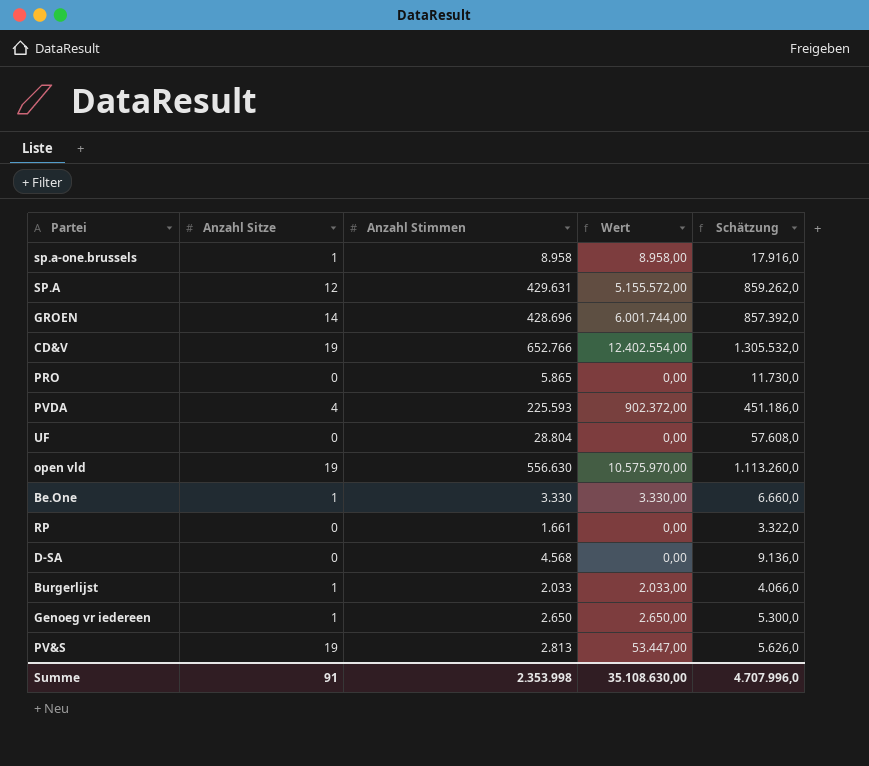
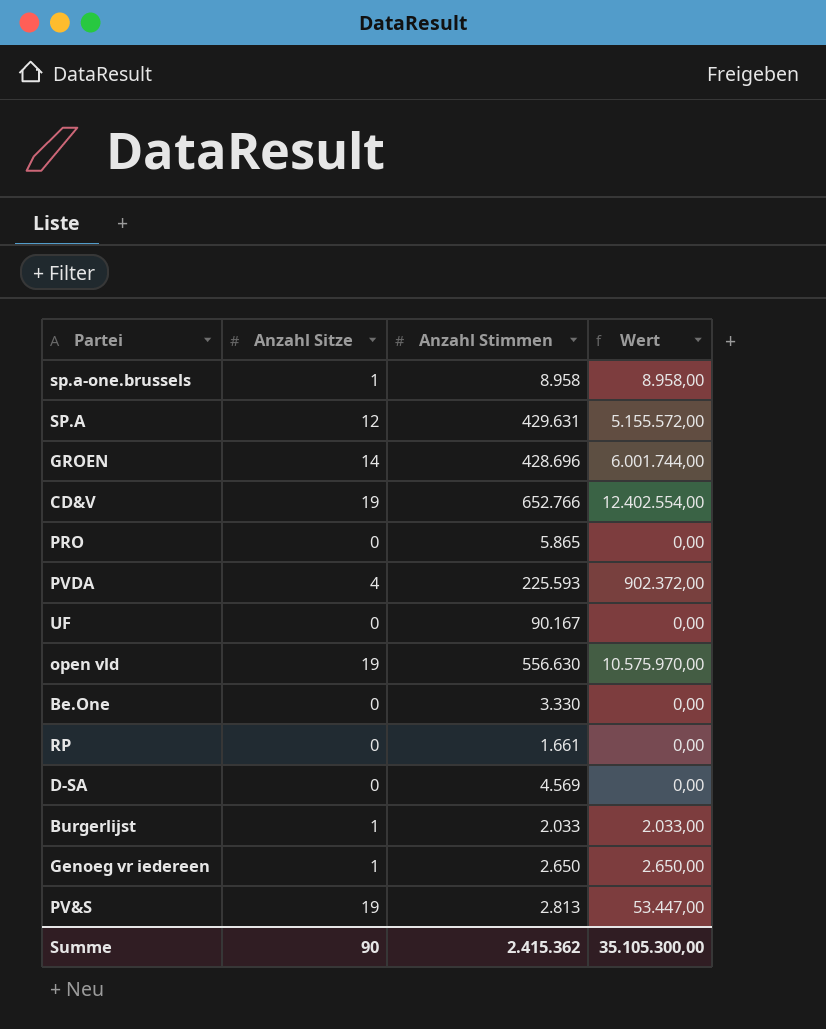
column Schätzung | formula: [Anzahl Stimmen] * 2 -> none
UF | Anzahl Stimmen: 28.804 -> 90.167
Be.One | Anzahl Sitze: 1 -> 0
Be.One | Wert: 3.330,00 -> 0,00
D-SA | Anzahl Stimmen: 4.568 -> 4.569
Summe | Anzahl Sitze: 91 -> 90
Summe | Anzahl Stimmen: 2.353.998 -> 2.415.362
Summe | Wert: 35.108.630,00 -> 35.105.300,00

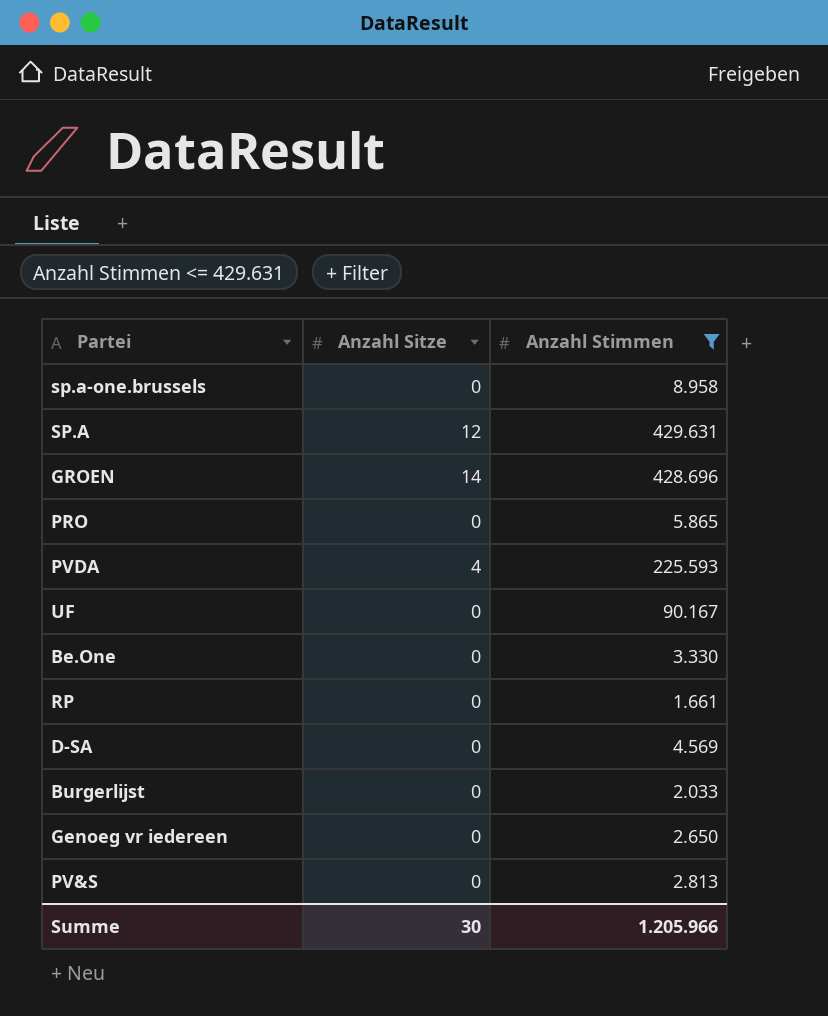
filter: none -> Anzahl Stimmen <= 429.631
column Wert | formula: [Anzahl Sitze] * [Anzahl Stimmen] -> none
sp.a-one.brussels | Anzahl Sitze: 1 -> 0
Burgerlijst | Anzahl Sitze: 1 -> 0
Genoeg vr iedereen | Anzahl Sitze: 1 -> 0
PV&S | Anzahl Sitze: 19 -> 0
Summe | Anzahl Sitze: 90 -> 30
Summe | Anzahl Stimmen: 2.415.362 -> 1.205.966

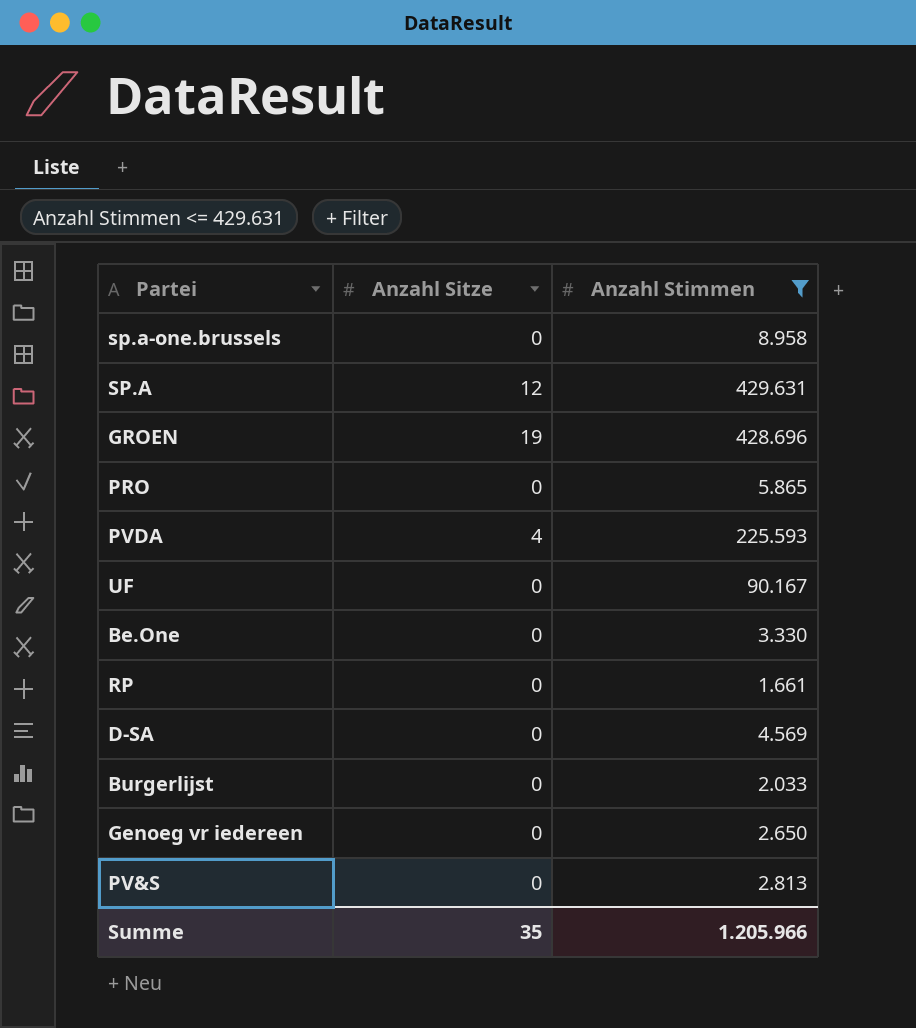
GROEN | Anzahl Sitze: 14 -> 19
Summe | Anzahl Sitze: 30 -> 35

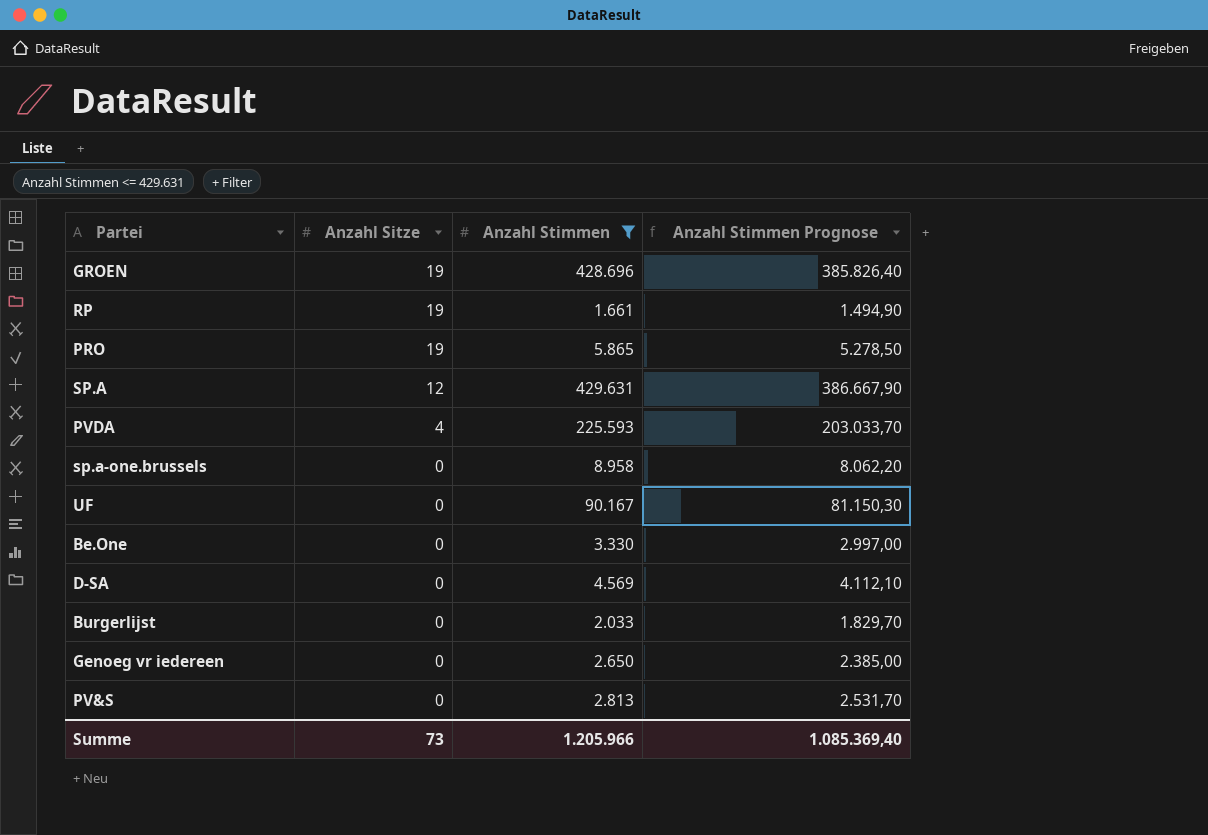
row order: none -> Anzahl Sitze descending
column Anzahl Stimmen Prognose | formula: none -> [Anzahl Stimmen] * 0,9
RP | Anzahl Sitze: 0 -> 19
PRO | Anzahl Sitze: 0 -> 19
Summe | Anzahl Sitze: 35 -> 73

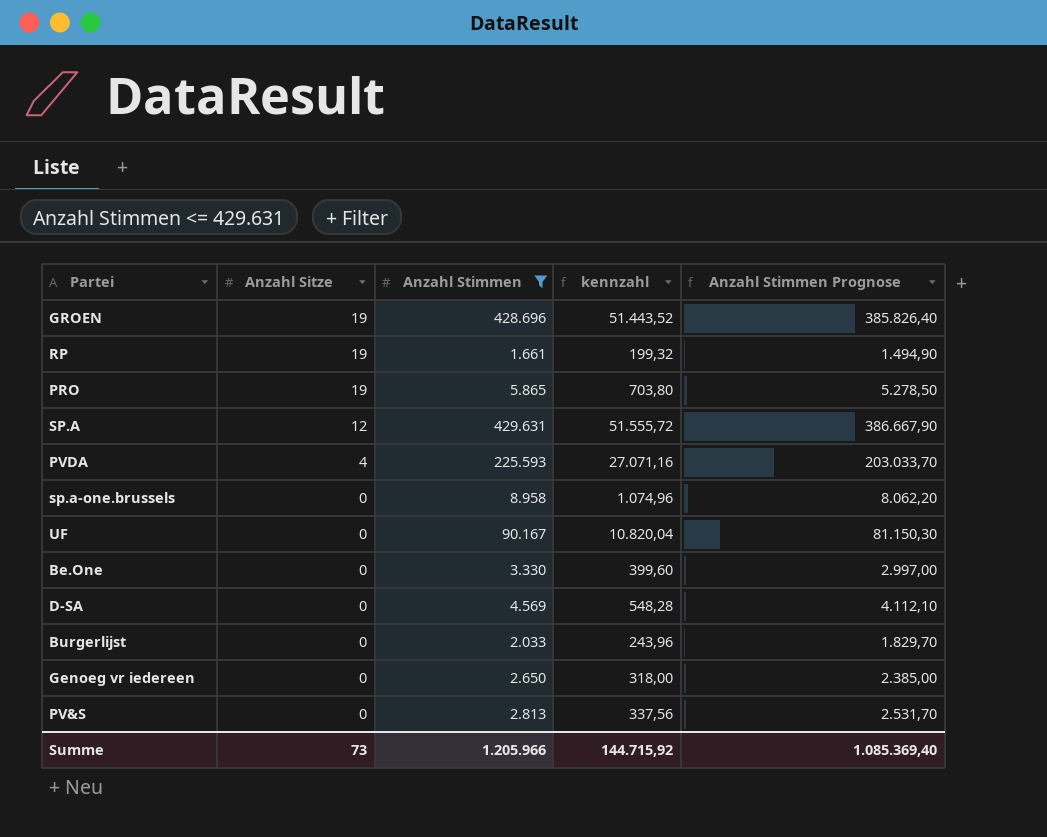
column kennzahl | formula: none -> [Anzahl Stimmen] * 0,12

